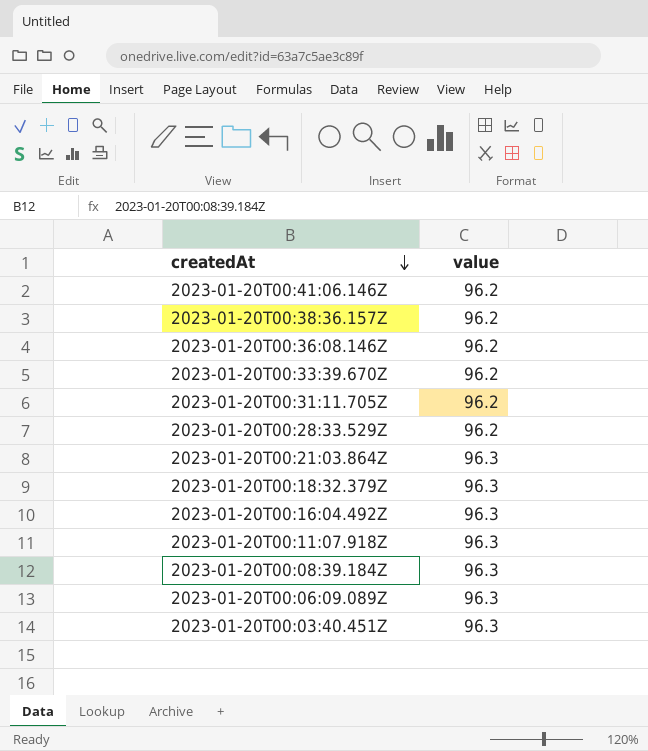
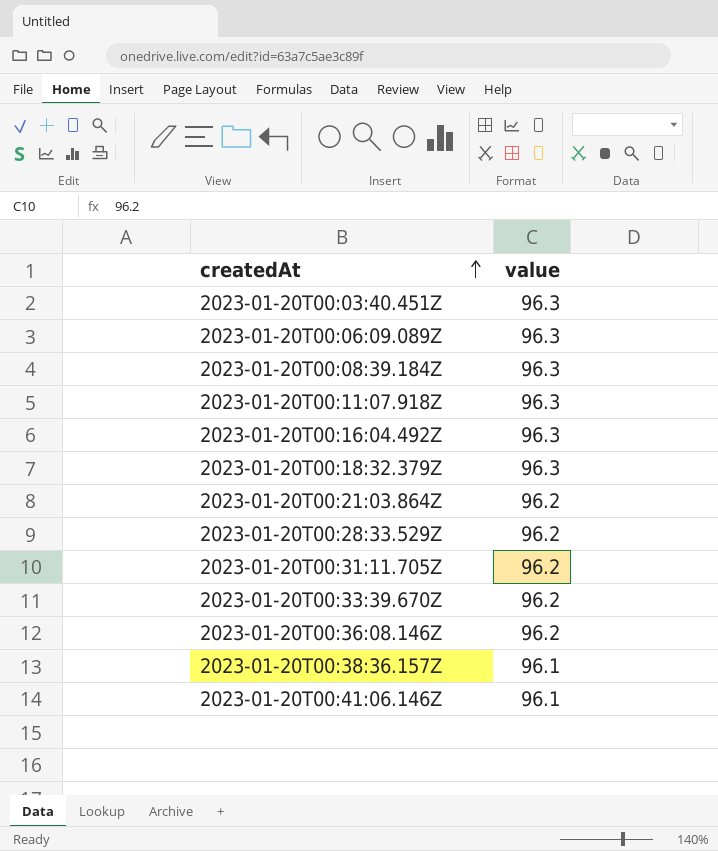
row order: createdAt descending -> createdAt ascending
2023-01-20T00:21:03.864Z | value: 96.3 -> 96.2
2023-01-20T00:38:36.157Z | value: 96.2 -> 96.1
2023-01-20T00:41:06.146Z | value: 96.2 -> 96.1

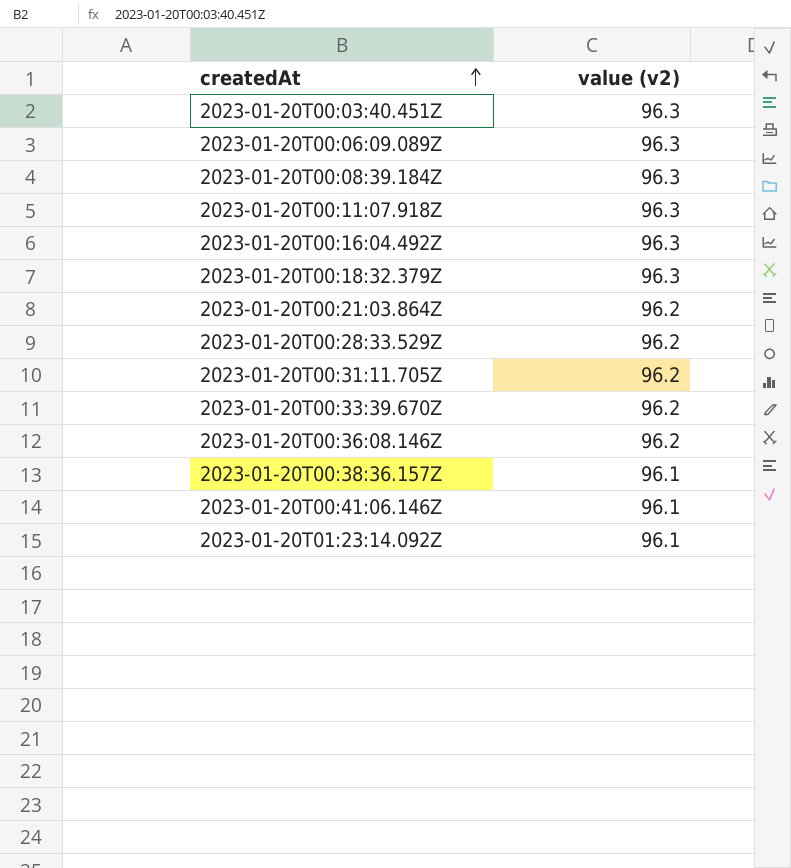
column name: value -> value (v2)
row 2023-01-20T01:23:14.092Z: none -> 96.1

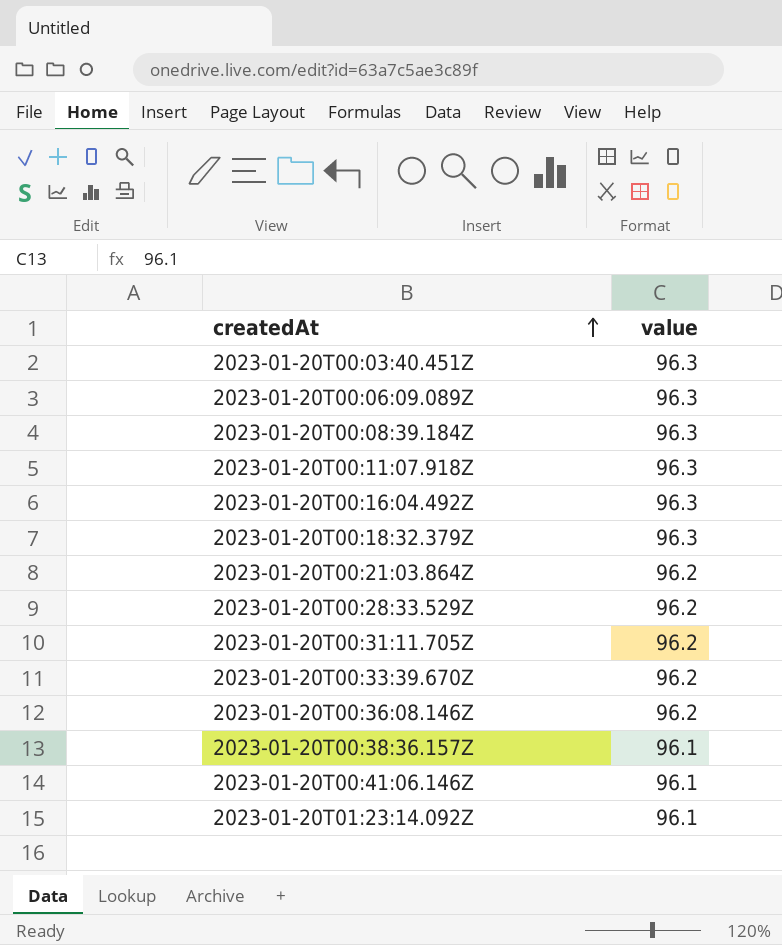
column name: value (v2) -> value

